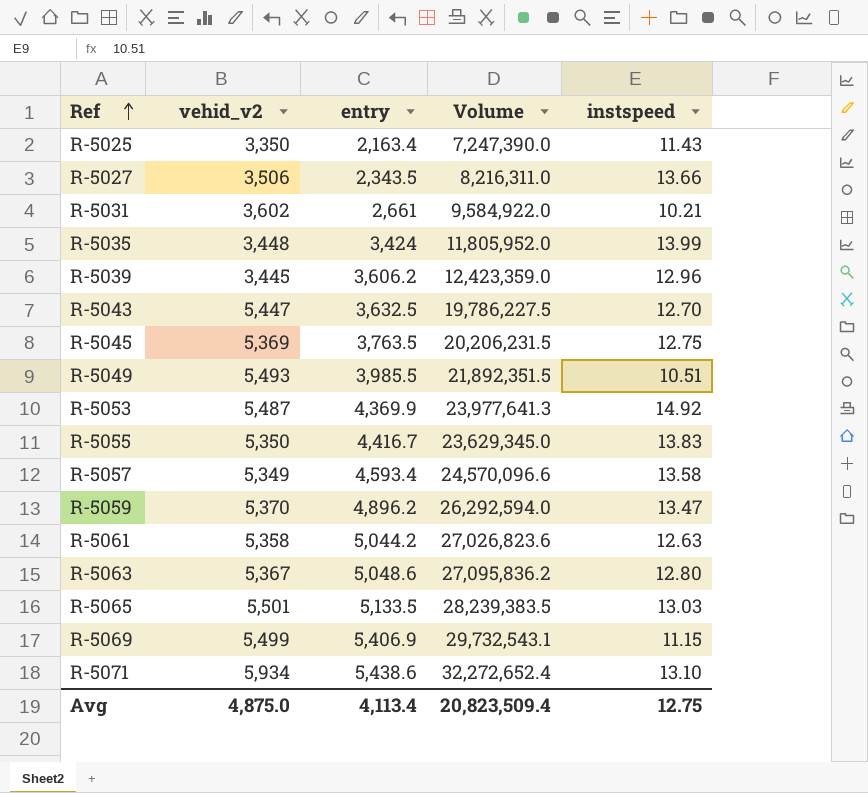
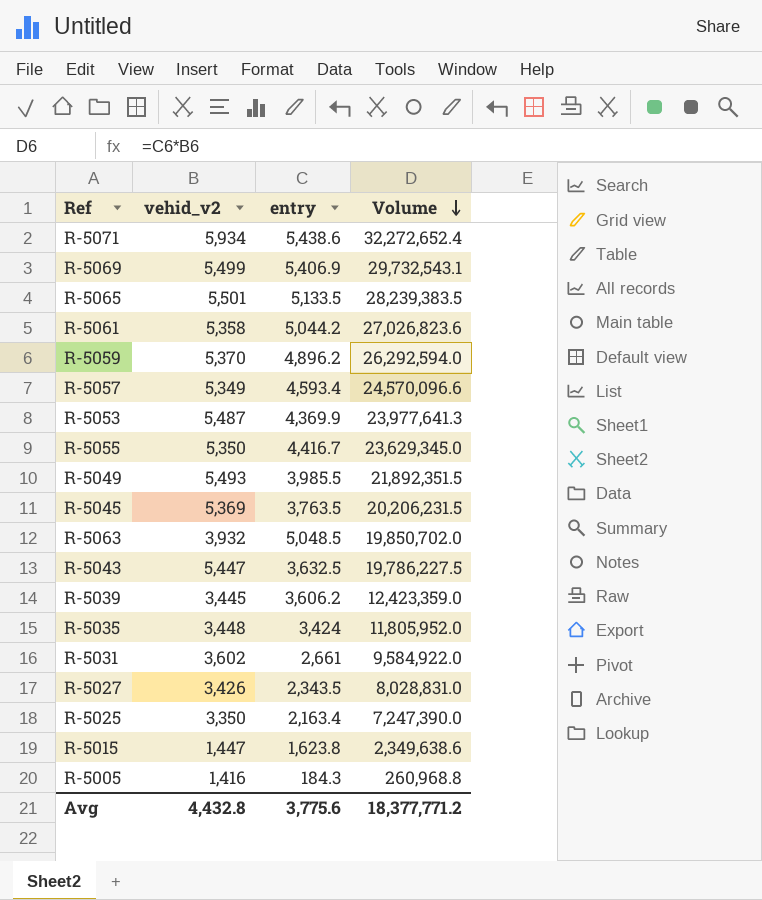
row order: Ref ascending -> Volume descending
column instspeed | position: 5 -> none
R-5063 | vehid_v2: 5,367 -> 3,932
R-5063 | entry: 5,048.6 -> 5,048.5
R-5063 | Volume: 27,095,836.2 -> 19,850,702.0
R-5027 | vehid_v2: 3,506 -> 3,426
R-5027 | Volume: 8,216,311.0 -> 8,028,831.0
row R-5015: none -> 1,447 | 1,623.8 | 2,349,638.6
row R-5005: none -> 1,416 | 184.3 | 260,968.8
Avg | vehid_v2: 4,875.0 -> 4,432.8
Avg | entry: 4,113.4 -> 3,775.6
Avg | Volume: 20,823,509.4 -> 18,377,771.2

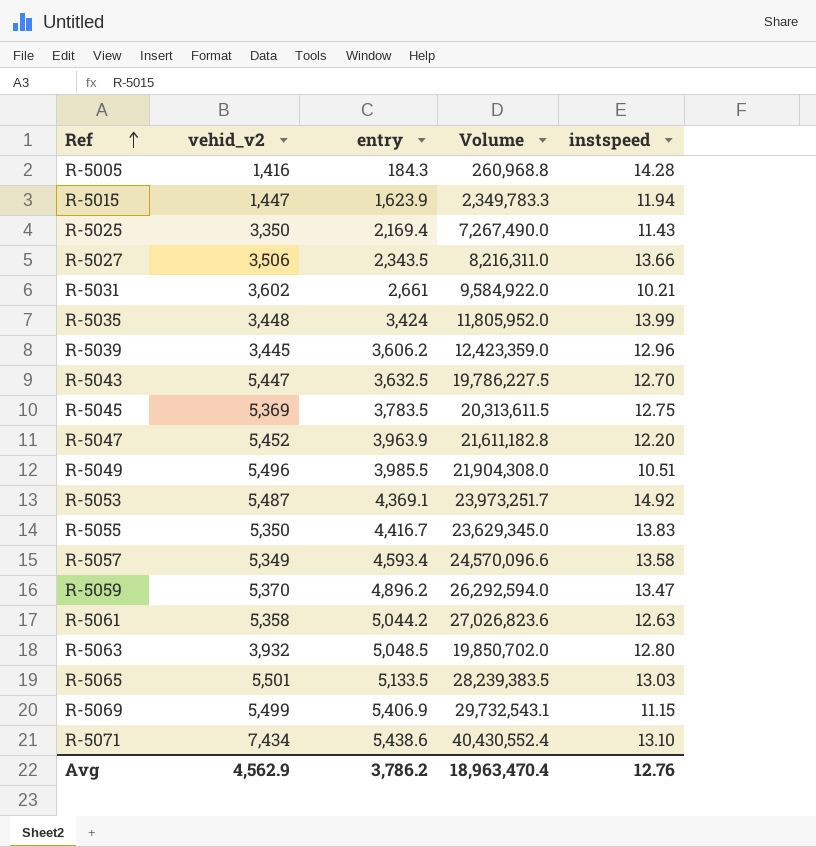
row order: Volume descending -> Ref ascending
column instspeed | position: none -> 5
R-5015 | entry: 1,623.8 -> 1,623.9
R-5015 | Volume: 2,349,638.6 -> 2,349,783.3
R-5025 | entry: 2,163.4 -> 2,169.4
R-5025 | Volume: 7,247,390.0 -> 7,267,490.0
R-5027 | vehid_v2: 3,426 -> 3,506
R-5027 | Volume: 8,028,831.0 -> 8,216,311.0
R-5045 | entry: 3,763.5 -> 3,783.5
R-5045 | Volume: 20,206,231.5 -> 20,313,611.5
row R-5047: none -> 5,452 | 3,963.9 | 21,611,182.8 | 12.20
R-5049 | vehid_v2: 5,493 -> 5,496
R-5049 | Volume: 21,892,351.5 -> 21,904,308.0
R-5053 | entry: 4,369.9 -> 4,369.1
R-5053 | Volume: 23,977,641.3 -> 23,973,251.7
R-5071 | vehid_v2: 5,934 -> 7,434
R-5071 | Volume: 32,272,652.4 -> 40,430,552.4
Avg | vehid_v2: 4,432.8 -> 4,562.9
Avg | entry: 3,775.6 -> 3,786.2
Avg | Volume: 18,377,771.2 -> 18,963,470.4

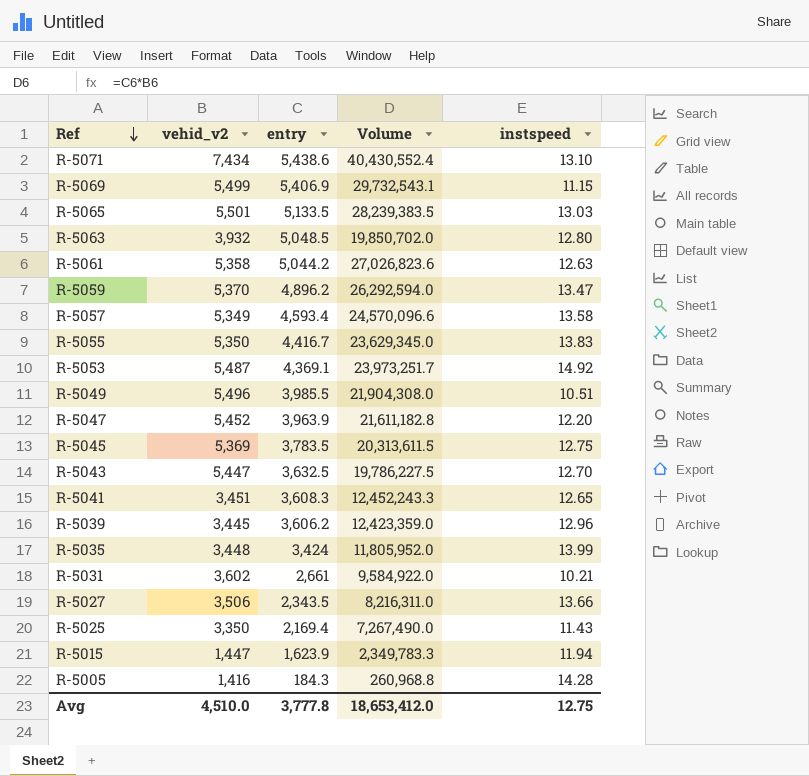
row order: Ref ascending -> Ref descending
row R-5041: none -> 3,451 | 3,608.3 | 12,452,243.3 | 12.65
Avg | vehid_v2: 4,562.9 -> 4,510.0
Avg | entry: 3,786.2 -> 3,777.8
Avg | Volume: 18,963,470.4 -> 18,653,412.0
Avg | instspeed: 12.76 -> 12.75

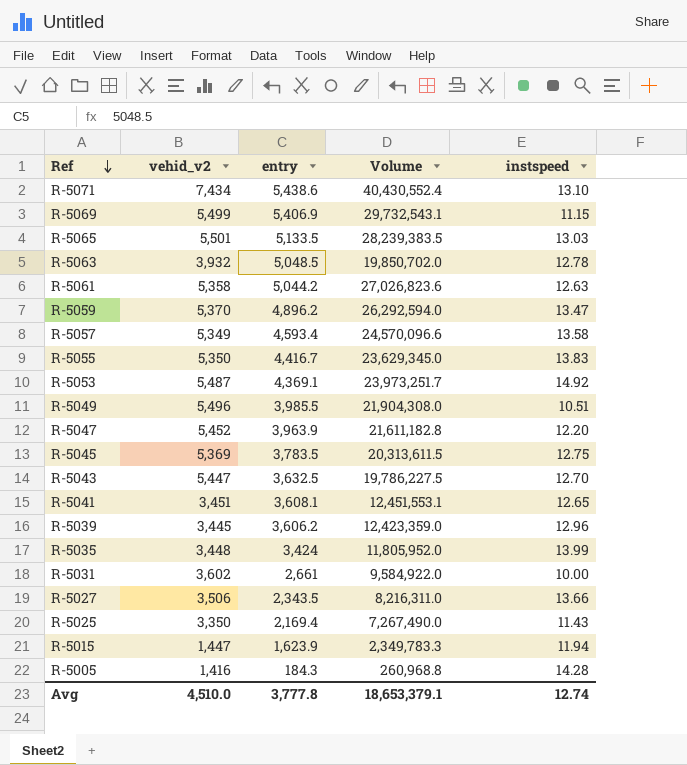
R-5063 | instspeed: 12.80 -> 12.78
R-5041 | entry: 3,608.3 -> 3,608.1
R-5041 | Volume: 12,452,243.3 -> 12,451,553.1
R-5031 | instspeed: 10.21 -> 10.00
Avg | Volume: 18,653,412.0 -> 18,653,379.1
Avg | instspeed: 12.75 -> 12.74

